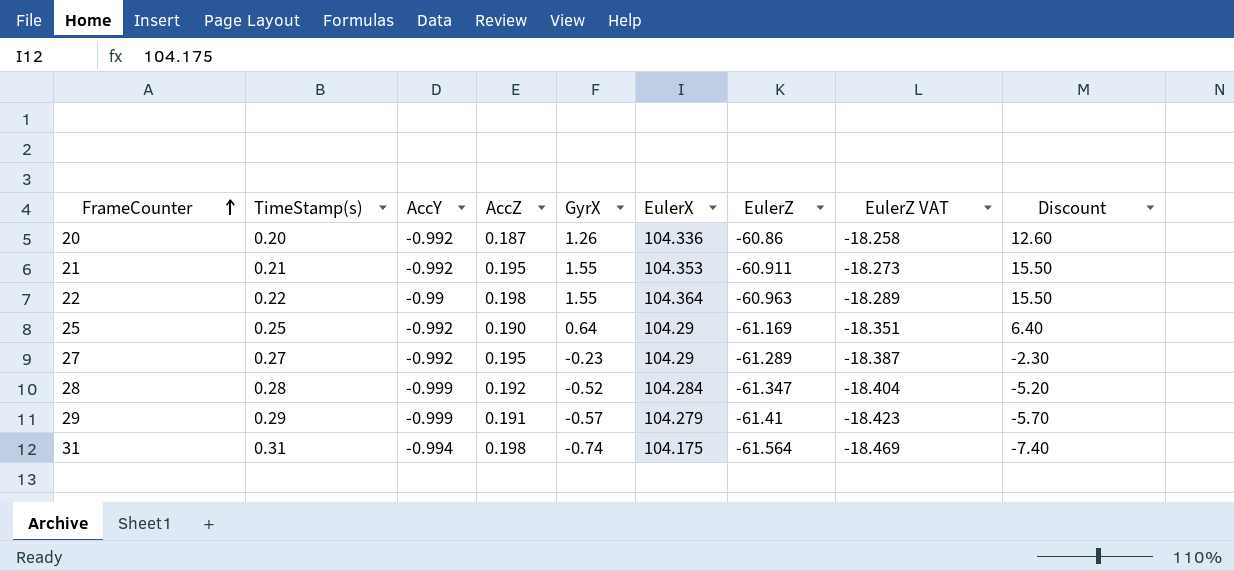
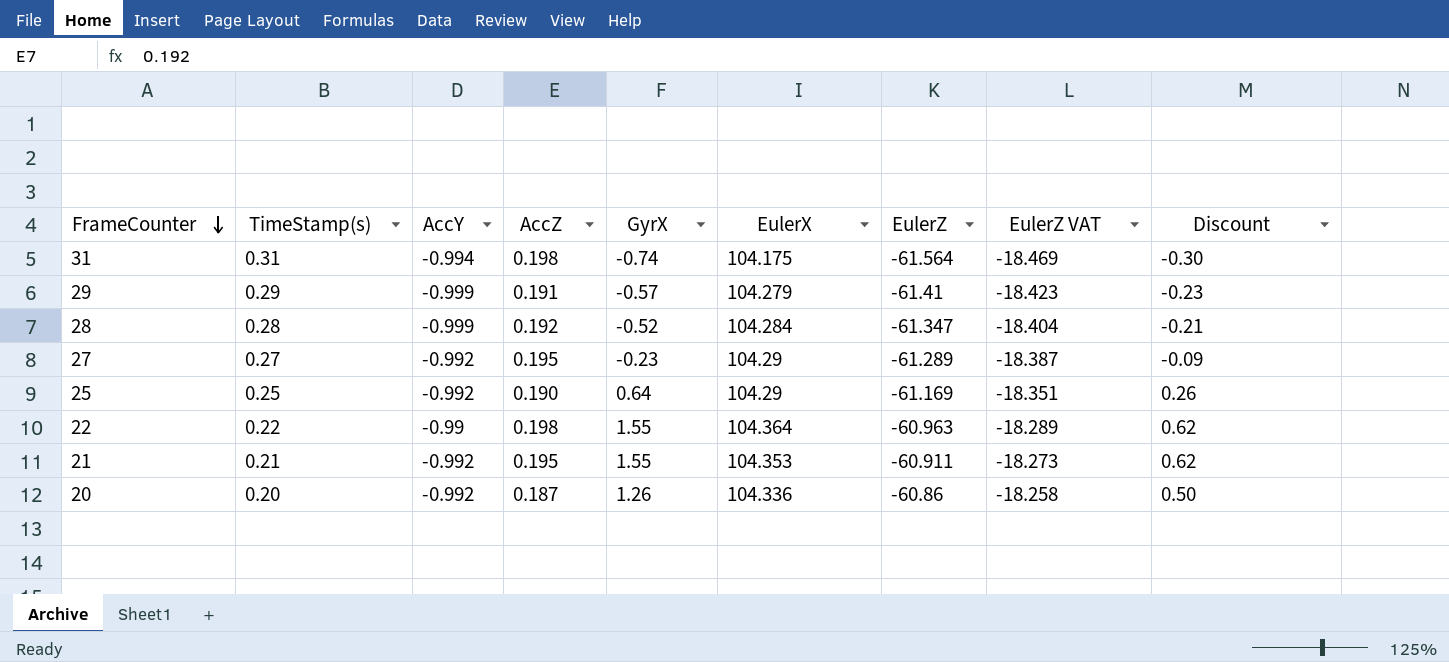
row order: FrameCounter ascending -> FrameCounter descending
column Discount | formula: [GyrX] * 10 -> [GyrX] * 0.4

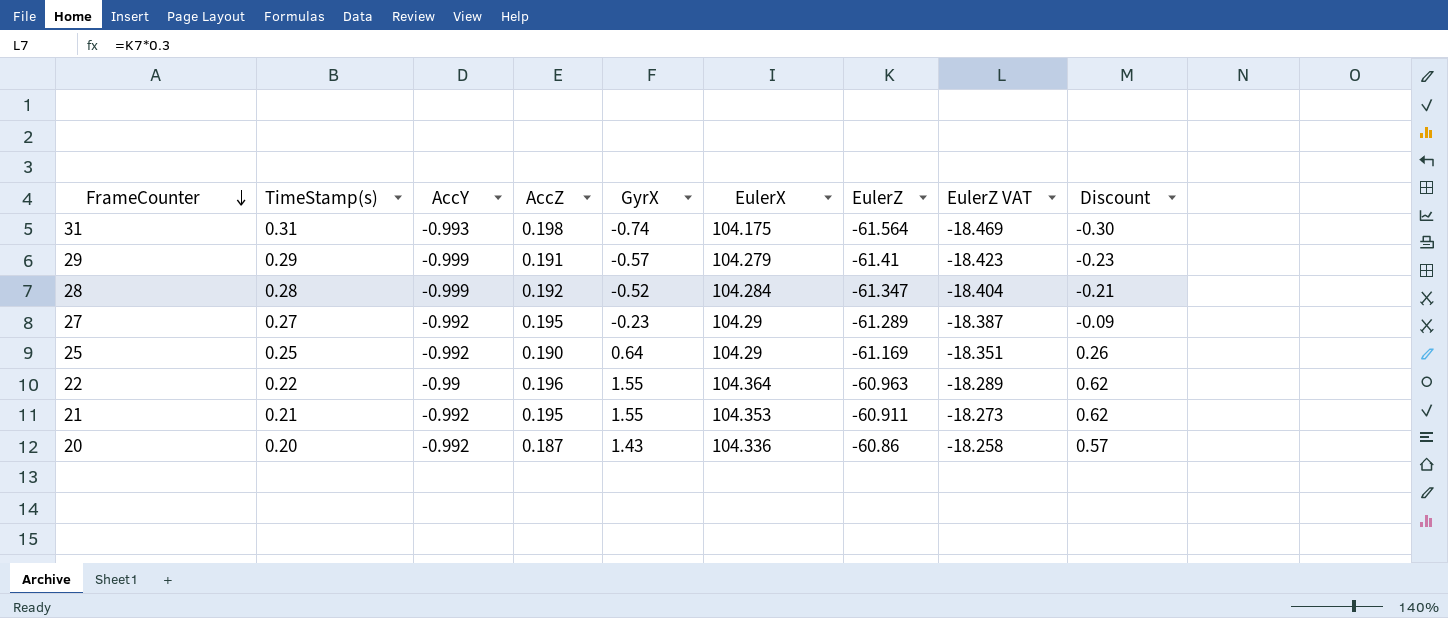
31 | AccY: -0.994 -> -0.993
22 | AccZ: 0.198 -> 0.196
20 | GyrX: 1.26 -> 1.43
20 | Discount: 0.50 -> 0.57

